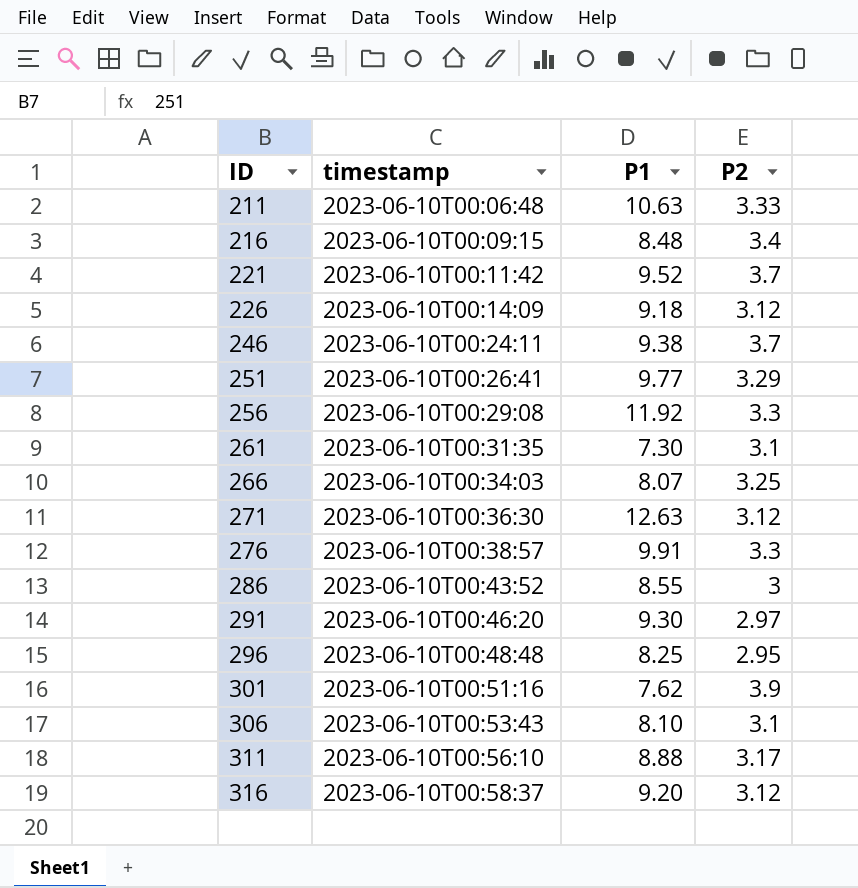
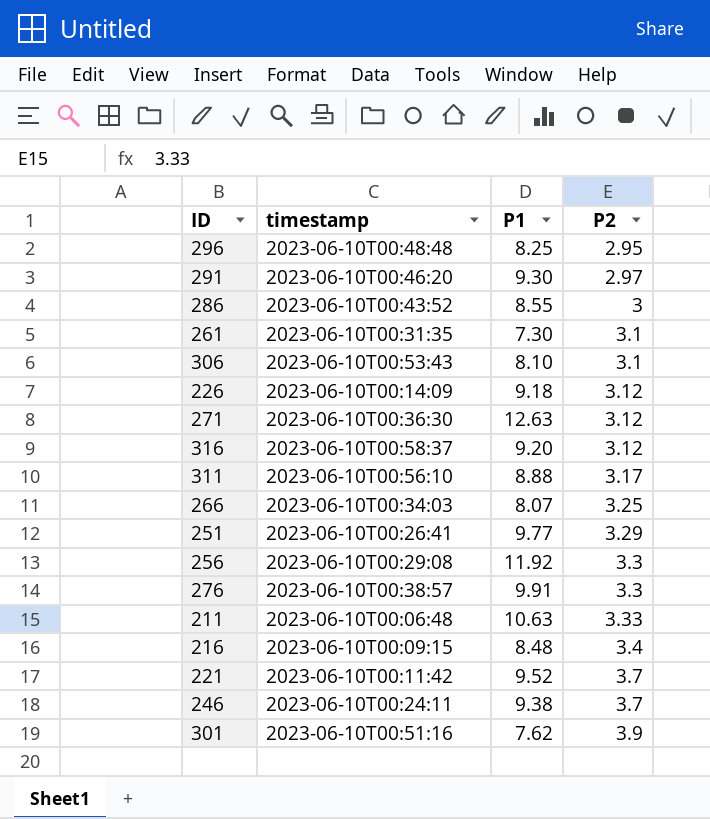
row order: ID ascending -> P2 ascending

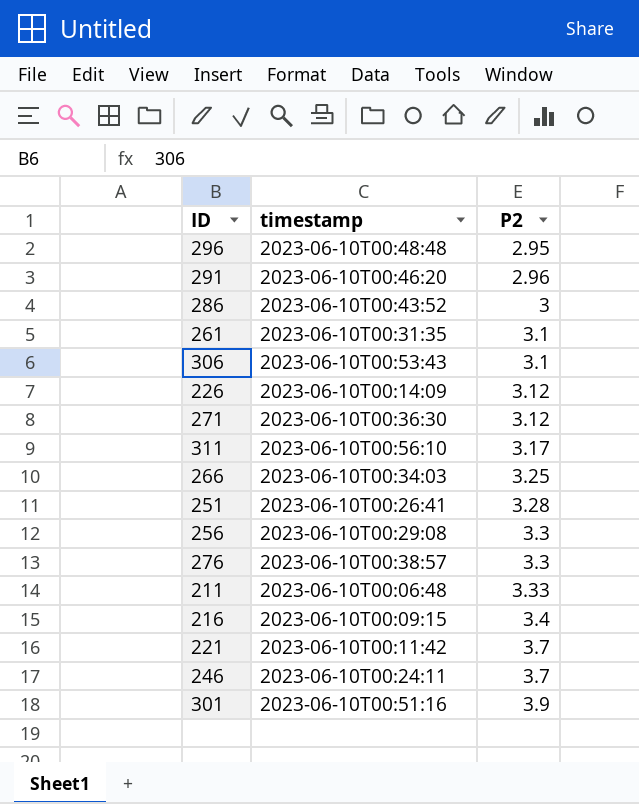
column P1 | position: 3 -> none
row 316: 2023-06-10T00:58:37 | 9.20 | 3.12 -> none
291 | P2: 2.97 -> 2.96
251 | P2: 3.29 -> 3.28

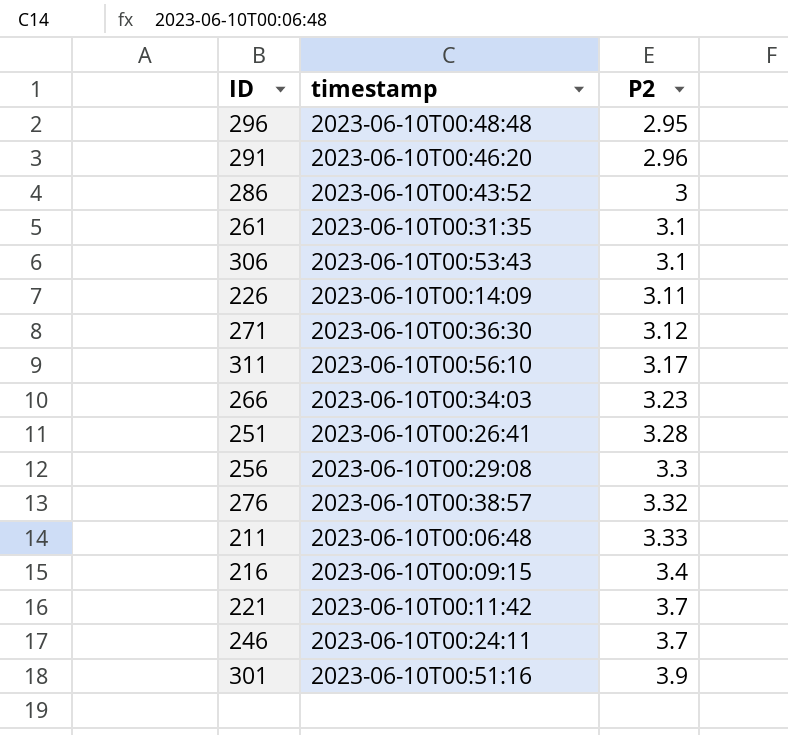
226 | P2: 3.12 -> 3.11
266 | P2: 3.25 -> 3.23
276 | P2: 3.3 -> 3.32

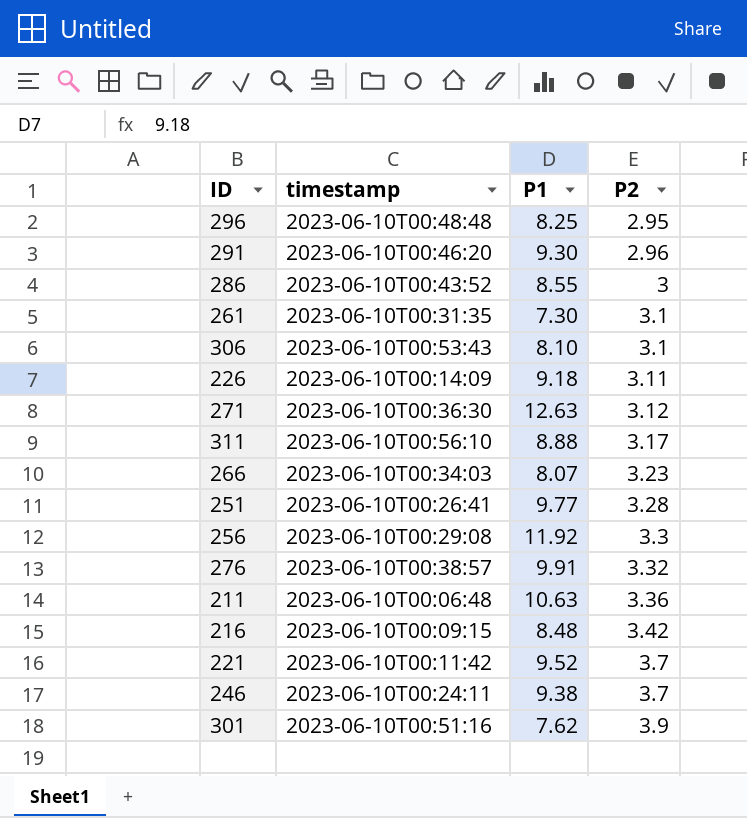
column P1 | position: none -> 3
211 | P2: 3.33 -> 3.36
216 | P2: 3.4 -> 3.42

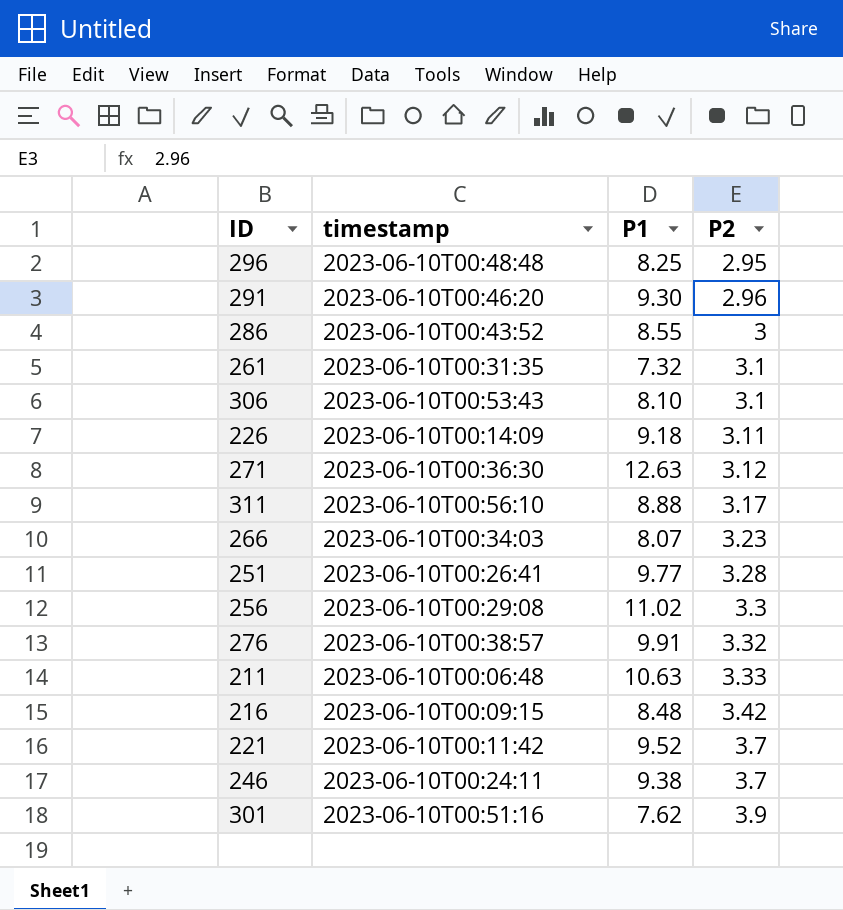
261 | P1: 7.30 -> 7.32
256 | P1: 11.92 -> 11.02
211 | P2: 3.36 -> 3.33

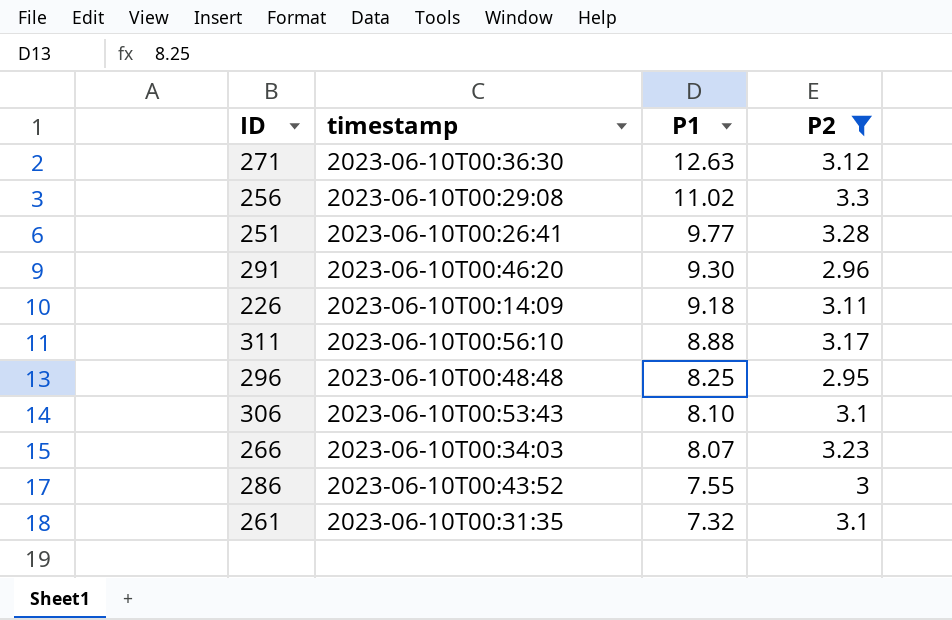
filter: none -> P2 <= 3.3
row order: P2 ascending -> P1 descending
286 | P1: 8.55 -> 7.55

